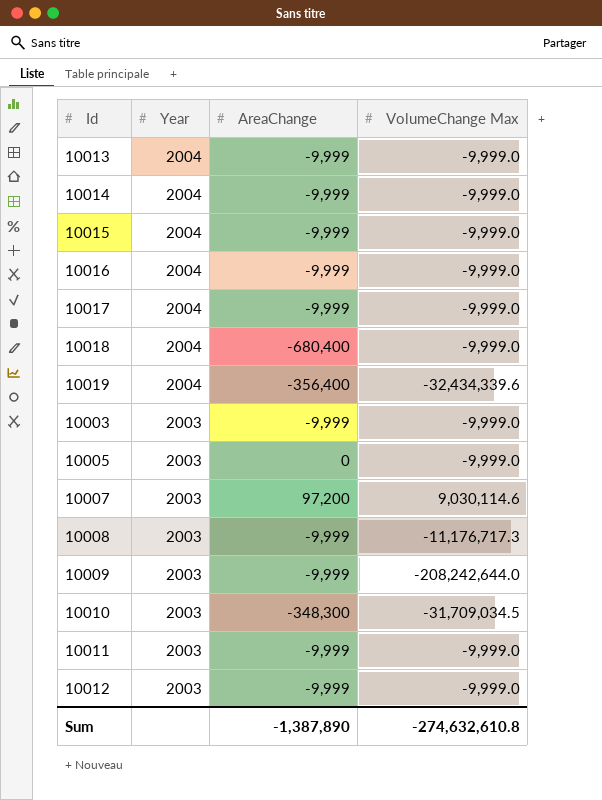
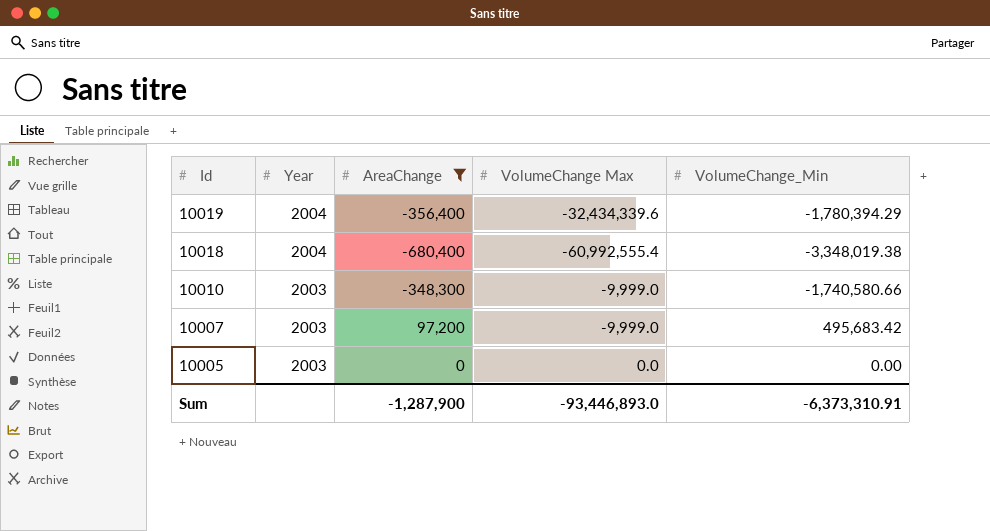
filter: none -> AreaChange != -9,999
row order: Year descending -> Id descending
column VolumeChange_Min | position: none -> 5
10018 | VolumeChange Max: -9,999.0 -> -60,992,555.4
10010 | VolumeChange Max: -31,709,034.5 -> -9,999.0
10007 | VolumeChange Max: 9,030,114.6 -> -9,999.0
10005 | VolumeChange Max: -9,999.0 -> 0.0
Sum | AreaChange: -1,387,890 -> -1,287,900
Sum | VolumeChange Max: -274,632,610.8 -> -93,446,893.0

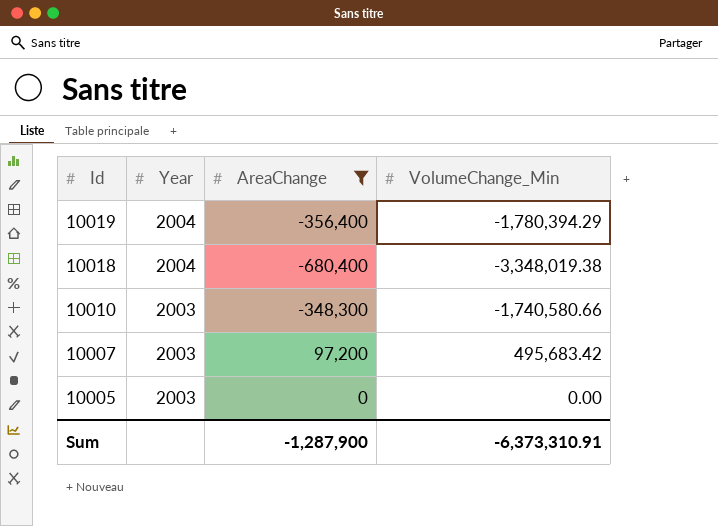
column VolumeChange Max | position: 4 -> none

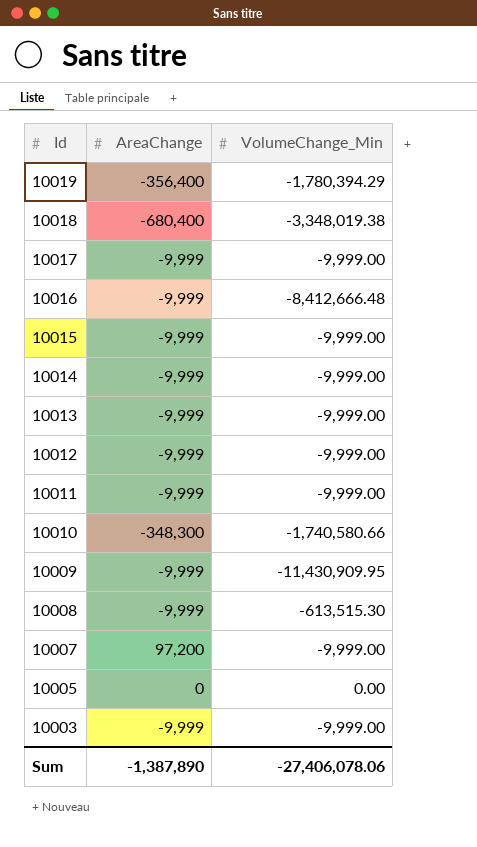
filter: AreaChange != -9,999 -> none
column Year | position: 2 -> none
10007 | VolumeChange_Min: 495,683.42 -> -9,999.00
Sum | AreaChange: -1,287,900 -> -1,387,890
Sum | VolumeChange_Min: -6,373,310.91 -> -27,406,078.06

